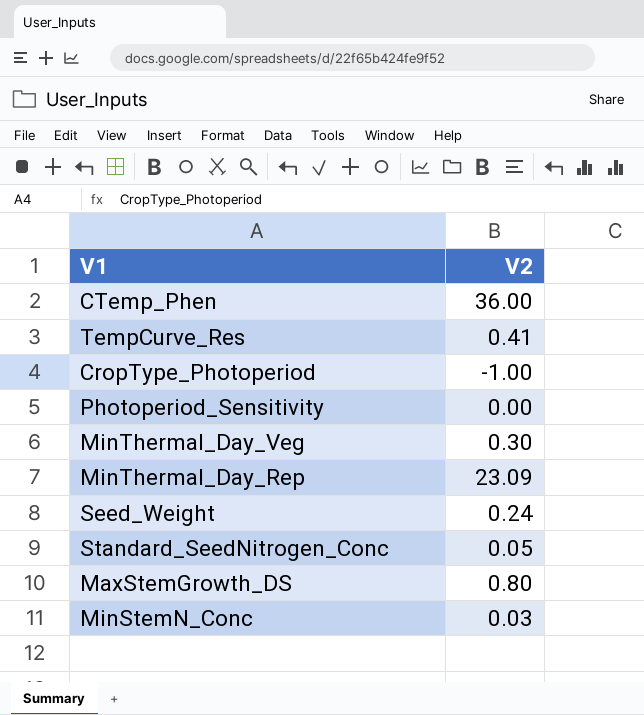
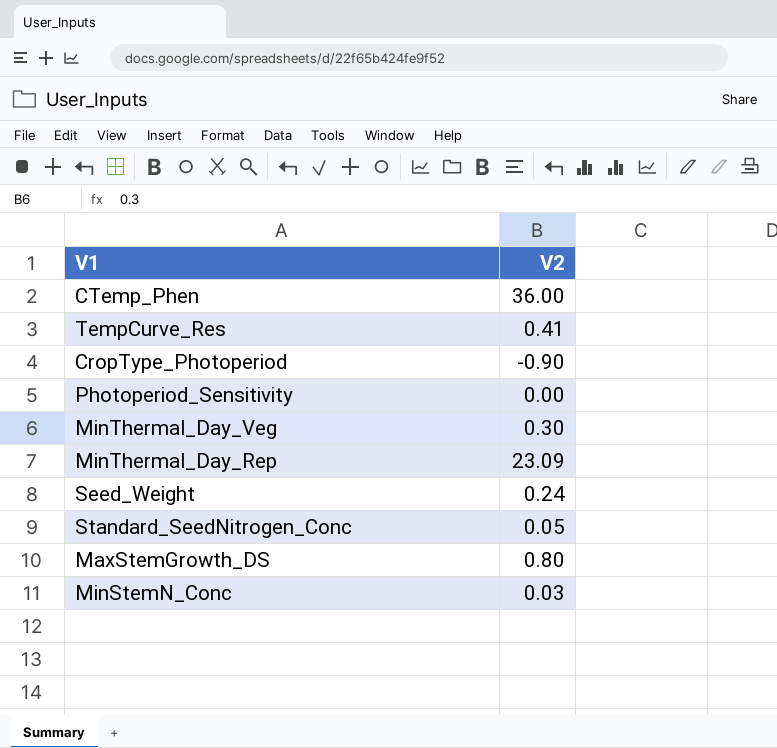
CropType_Photoperiod | V2: -1.00 -> -0.90

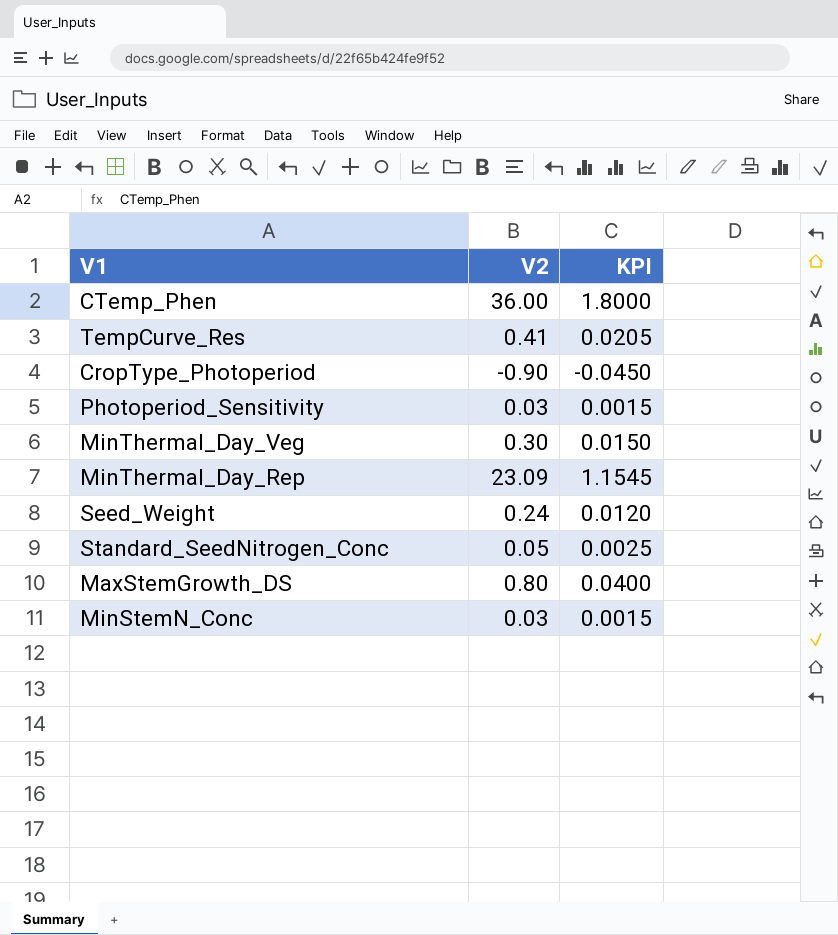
column KPI | formula: none -> [V2] * 0.05
Photoperiod_Sensitivity | V2: 0.00 -> 0.03

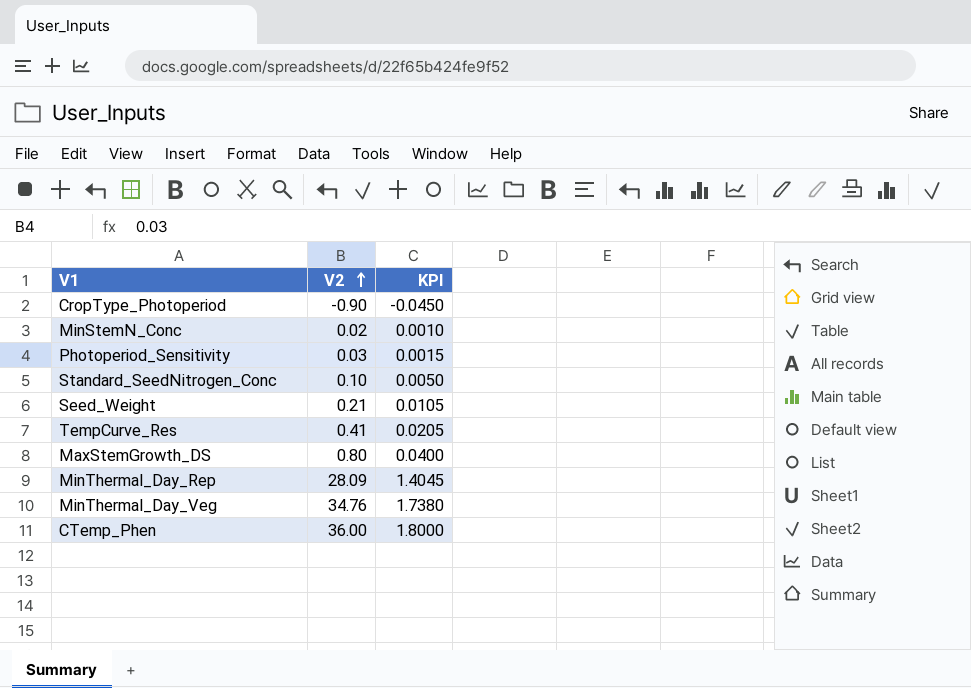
row order: none -> V2 ascending
MinStemN_Conc | V2: 0.03 -> 0.02
MinStemN_Conc | KPI: 0.0015 -> 0.0010
Standard_SeedNitrogen_Conc | V2: 0.05 -> 0.10
Standard_SeedNitrogen_Conc | KPI: 0.0025 -> 0.0050
Seed_Weight | V2: 0.24 -> 0.21
Seed_Weight | KPI: 0.0120 -> 0.0105
MinThermal_Day_Rep | V2: 23.09 -> 28.09
MinThermal_Day_Rep | KPI: 1.1545 -> 1.4045
MinThermal_Day_Veg | V2: 0.30 -> 34.76
MinThermal_Day_Veg | KPI: 0.0150 -> 1.7380

